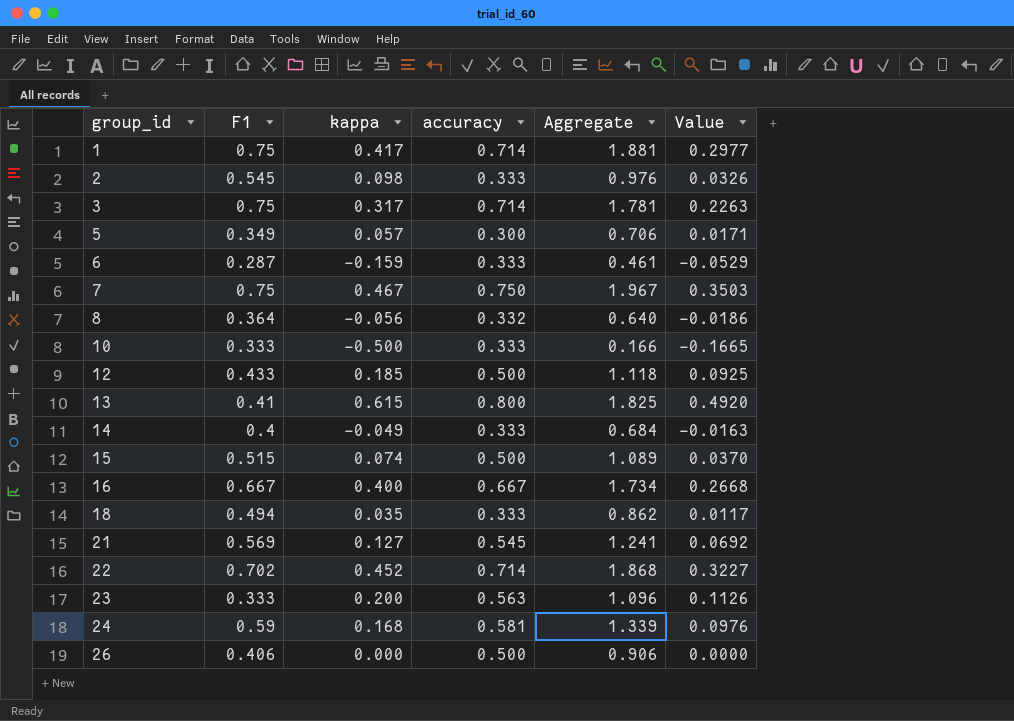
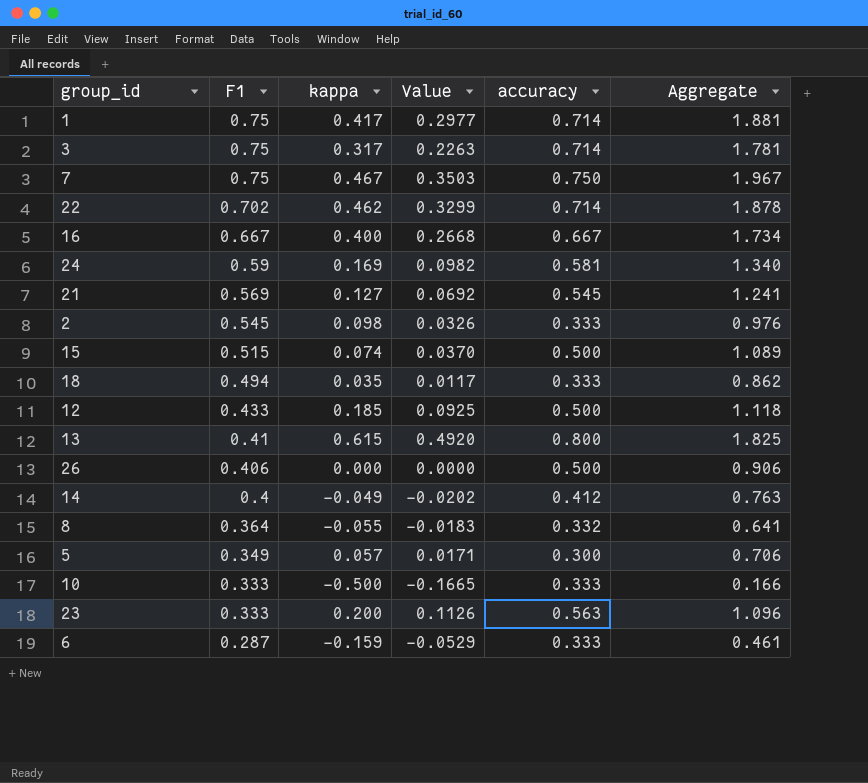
row order: group_id ascending -> F1 descending
column Value | position: 6 -> 4
22 | kappa: 0.452 -> 0.462
22 | Value: 0.3227 -> 0.3299
22 | Aggregate: 1.868 -> 1.878
24 | kappa: 0.168 -> 0.169
24 | Value: 0.0976 -> 0.0982
24 | Aggregate: 1.339 -> 1.340
14 | Value: -0.0163 -> -0.0202
14 | accuracy: 0.333 -> 0.412
14 | Aggregate: 0.684 -> 0.763
8 | kappa: -0.056 -> -0.055
8 | Value: -0.0186 -> -0.0183
8 | Aggregate: 0.640 -> 0.641

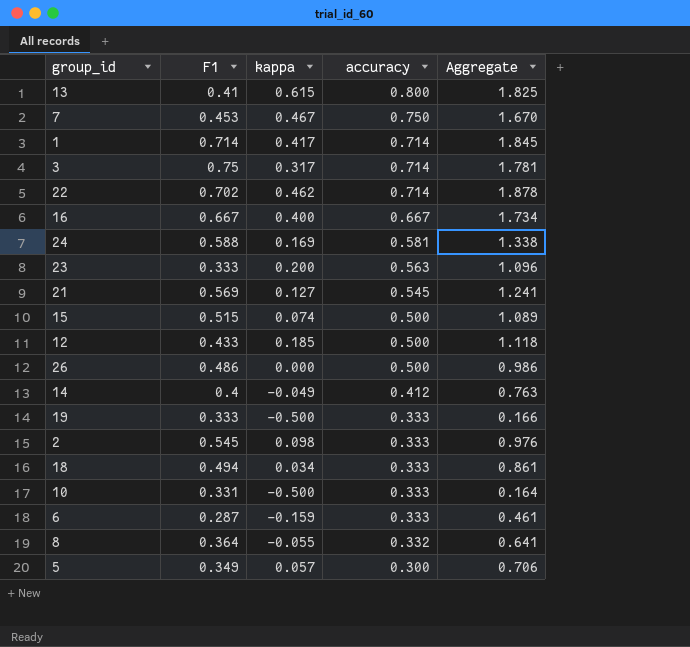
row order: F1 descending -> accuracy descending
column Value | formula: [kappa] * [accuracy] -> none
7 | F1: 0.75 -> 0.453
7 | Aggregate: 1.967 -> 1.670
1 | F1: 0.75 -> 0.714
1 | Aggregate: 1.881 -> 1.845
24 | F1: 0.59 -> 0.588
24 | Aggregate: 1.340 -> 1.338
26 | F1: 0.406 -> 0.486
26 | Aggregate: 0.906 -> 0.986
row 19: none -> 0.333 | -0.500 | 0.333 | 0.166
18 | kappa: 0.035 -> 0.034
18 | Aggregate: 0.862 -> 0.861
10 | F1: 0.333 -> 0.331
10 | Aggregate: 0.166 -> 0.164

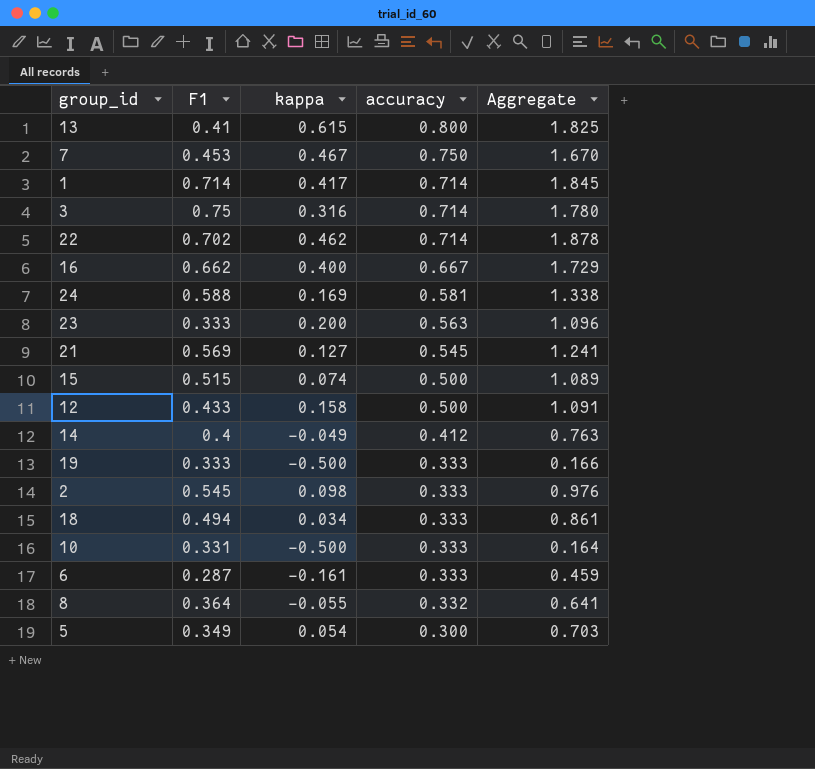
row 26: 0.486 | 0.000 | 0.500 | 0.986 -> none
3 | kappa: 0.317 -> 0.316
3 | Aggregate: 1.781 -> 1.780
16 | F1: 0.667 -> 0.662
16 | Aggregate: 1.734 -> 1.729
12 | kappa: 0.185 -> 0.158
12 | Aggregate: 1.118 -> 1.091
6 | kappa: -0.159 -> -0.161
6 | Aggregate: 0.461 -> 0.459
5 | kappa: 0.057 -> 0.054
5 | Aggregate: 0.706 -> 0.703

